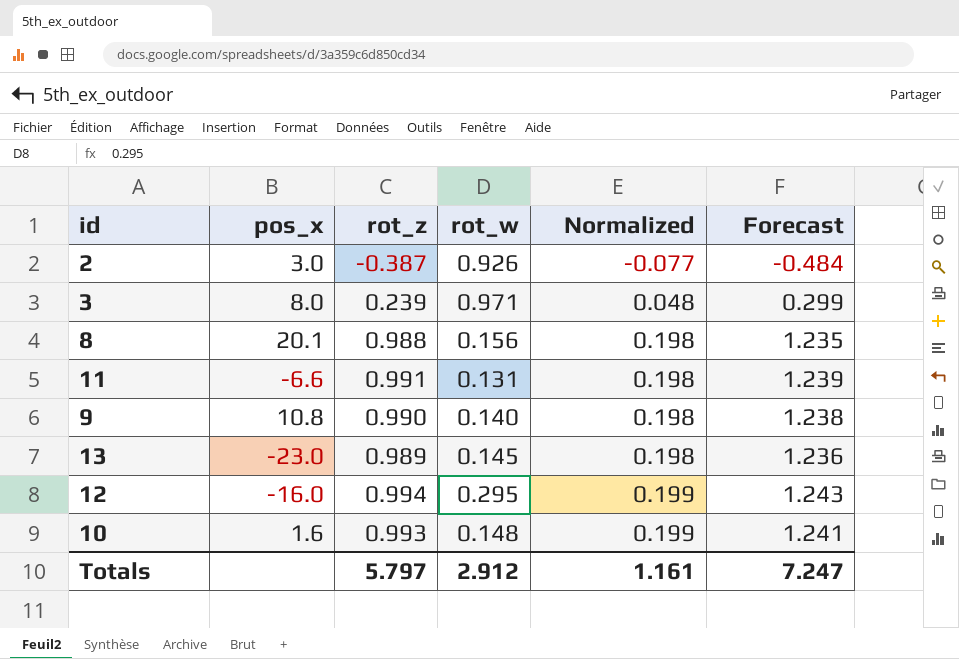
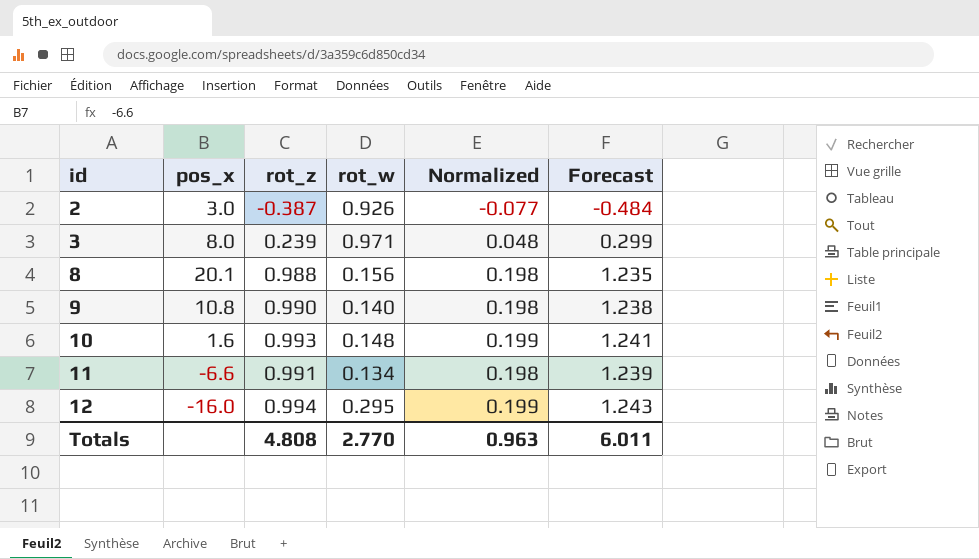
row order: Normalized ascending -> id ascending
row 13: -23.0 | 0.989 | 0.145 | 0.198 | 1.236 -> none
11 | rot_w: 0.131 -> 0.134
Totals | rot_z: 5.797 -> 4.808
Totals | rot_w: 2.912 -> 2.770
Totals | Normalized: 1.161 -> 0.963
Totals | Forecast: 7.247 -> 6.011

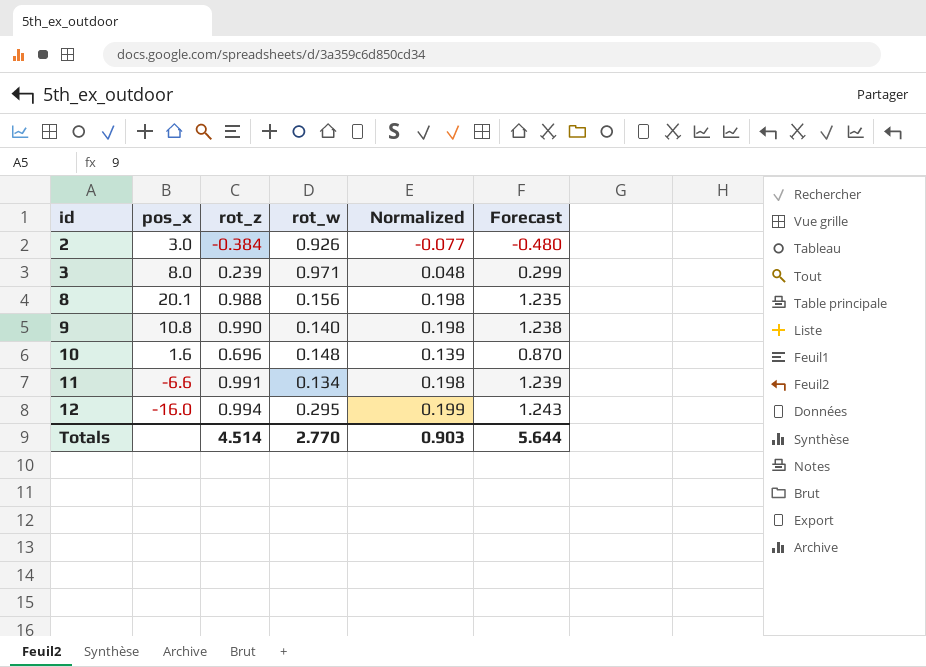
2 | rot_z: -0.387 -> -0.384
2 | Forecast: -0.484 -> -0.480
10 | rot_z: 0.993 -> 0.696
10 | Normalized: 0.199 -> 0.139
10 | Forecast: 1.241 -> 0.870
Totals | rot_z: 4.808 -> 4.514
Totals | Normalized: 0.963 -> 0.903
Totals | Forecast: 6.011 -> 5.644

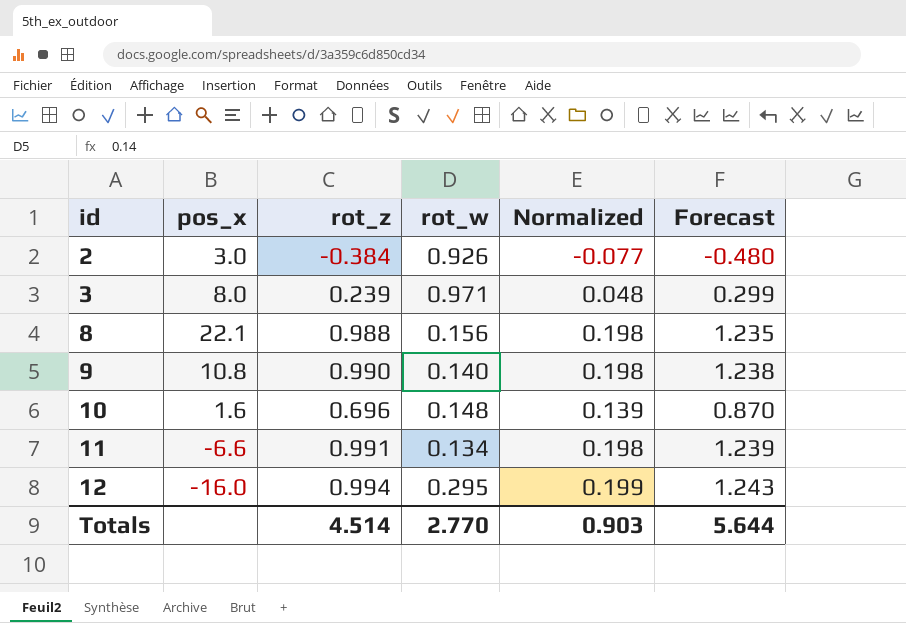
8 | pos_x: 20.1 -> 22.1

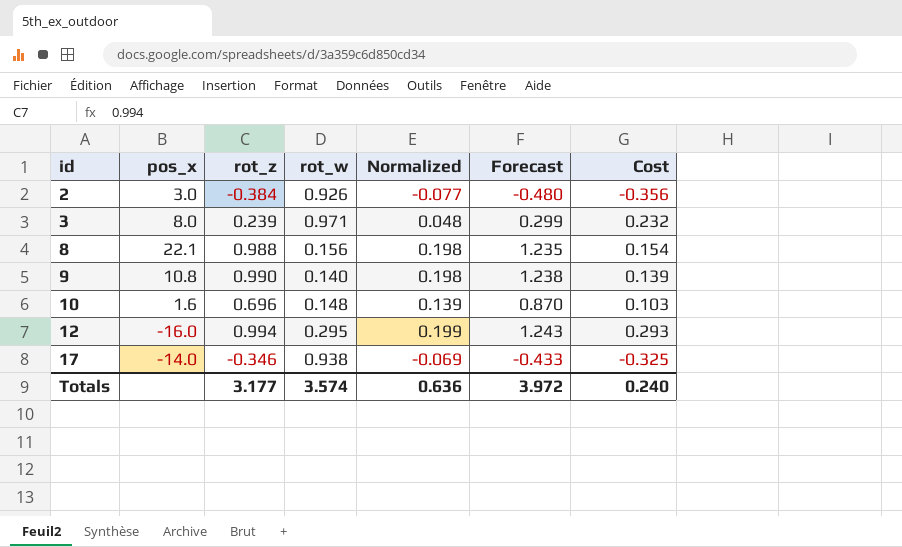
column Cost | formula: none -> [rot_z] * [rot_w]
row 11: -6.6 | 0.991 | 0.134 | 0.198 | 1.239 -> none
row 17: none -> -14.0 | -0.346 | 0.938 | -0.069 | -0.433 | -0.325
Totals | rot_z: 4.514 -> 3.177
Totals | rot_w: 2.770 -> 3.574
Totals | Normalized: 0.903 -> 0.636
Totals | Forecast: 5.644 -> 3.972

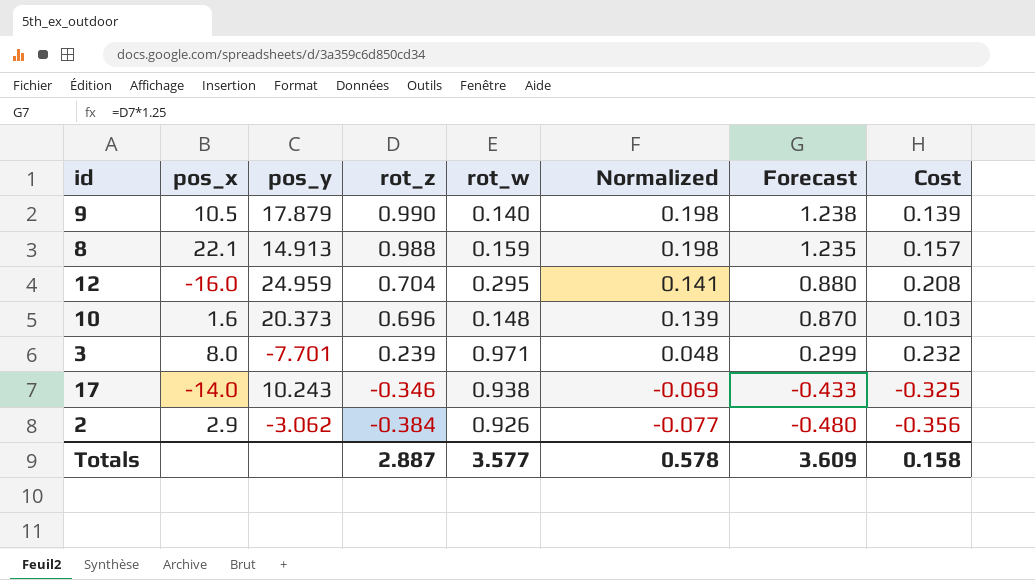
row order: id ascending -> rot_z descending
column pos_y | position: none -> 3
9 | pos_x: 10.8 -> 10.5
8 | rot_w: 0.156 -> 0.159
8 | Cost: 0.154 -> 0.157
12 | rot_z: 0.994 -> 0.704
12 | Normalized: 0.199 -> 0.141
12 | Forecast: 1.243 -> 0.880
12 | Cost: 0.293 -> 0.208
2 | pos_x: 3.0 -> 2.9
Totals | rot_z: 3.177 -> 2.887
Totals | rot_w: 3.574 -> 3.577
Totals | Normalized: 0.636 -> 0.578
Totals | Forecast: 3.972 -> 3.609
Totals | Cost: 0.240 -> 0.158

